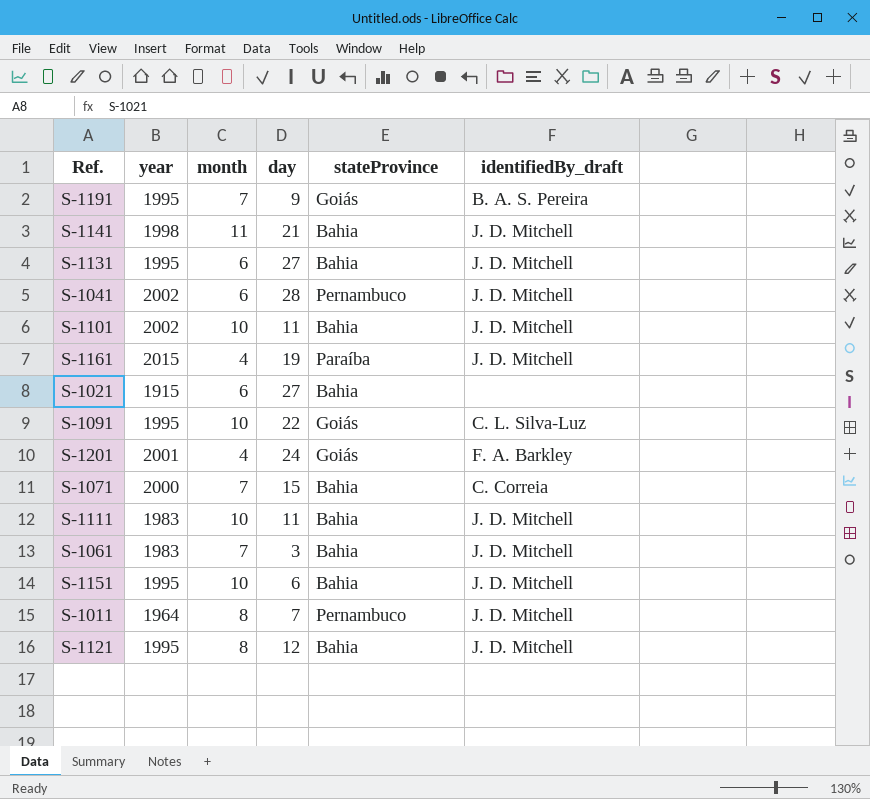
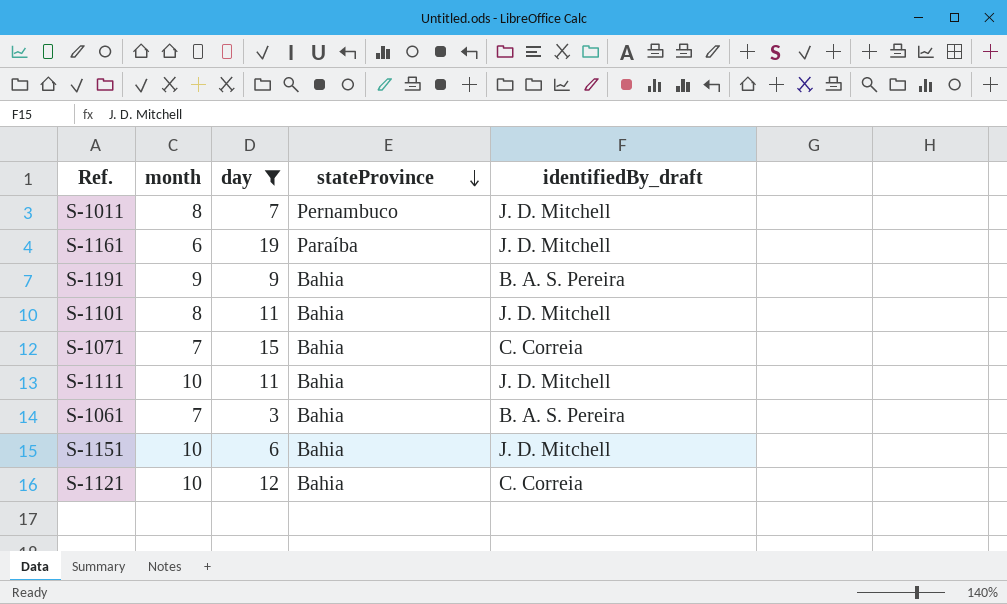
filter: none -> day <= 19
row order: none -> stateProvince descending
column year | position: 2 -> none
S-1161 | month: 4 -> 6
S-1191 | month: 7 -> 9
S-1191 | stateProvince: Goiás -> Bahia
S-1101 | month: 10 -> 8
S-1061 | identifiedBy_draft: J. D. Mitchell -> B. A. S. Pereira
S-1121 | month: 8 -> 10
S-1121 | identifiedBy_draft: J. D. Mitchell -> C. Correia

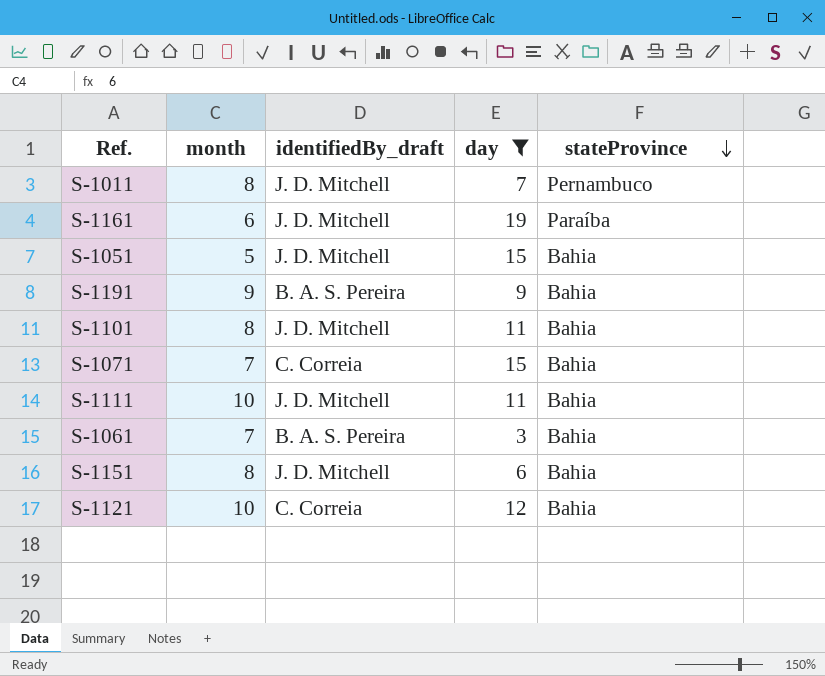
column identifiedBy_draft | position: 5 -> 3
row S-1051: none -> 5 | J. D. Mitchell | 15 | Bahia
S-1151 | month: 10 -> 8

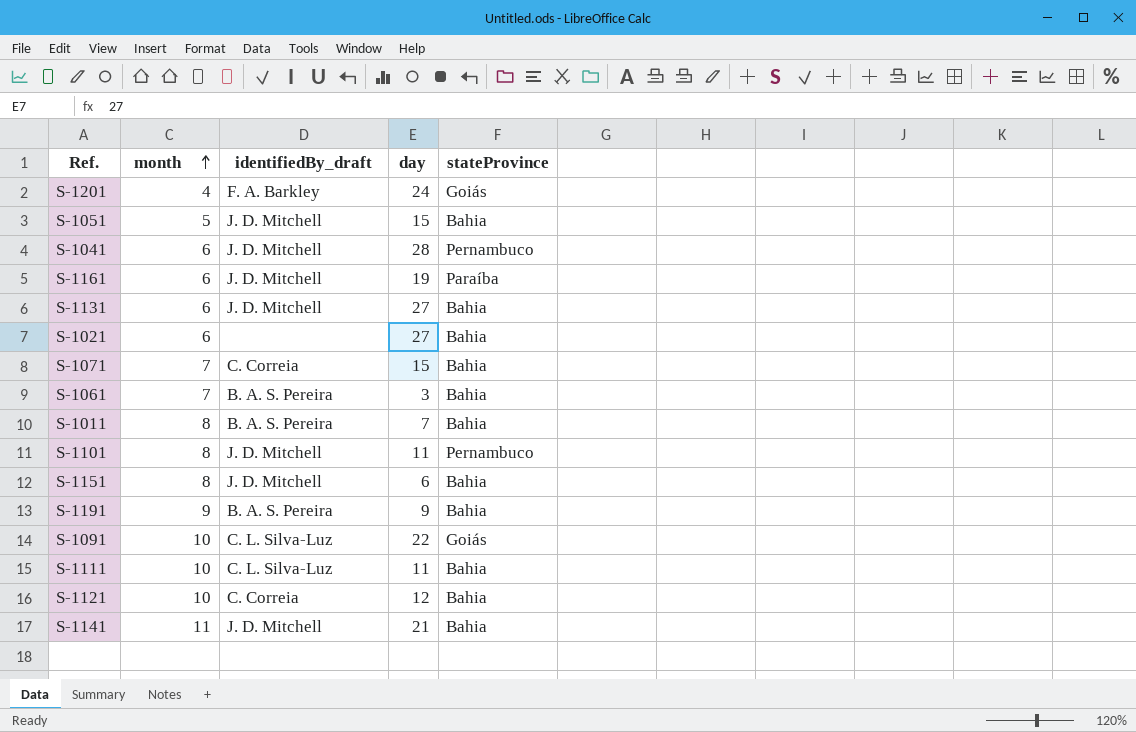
filter: day <= 19 -> none
row order: stateProvince descending -> month ascending
S-1011 | identifiedBy_draft: J. D. Mitchell -> B. A. S. Pereira
S-1011 | stateProvince: Pernambuco -> Bahia
S-1101 | stateProvince: Bahia -> Pernambuco
S-1111 | identifiedBy_draft: J. D. Mitchell -> C. L. Silva-Luz

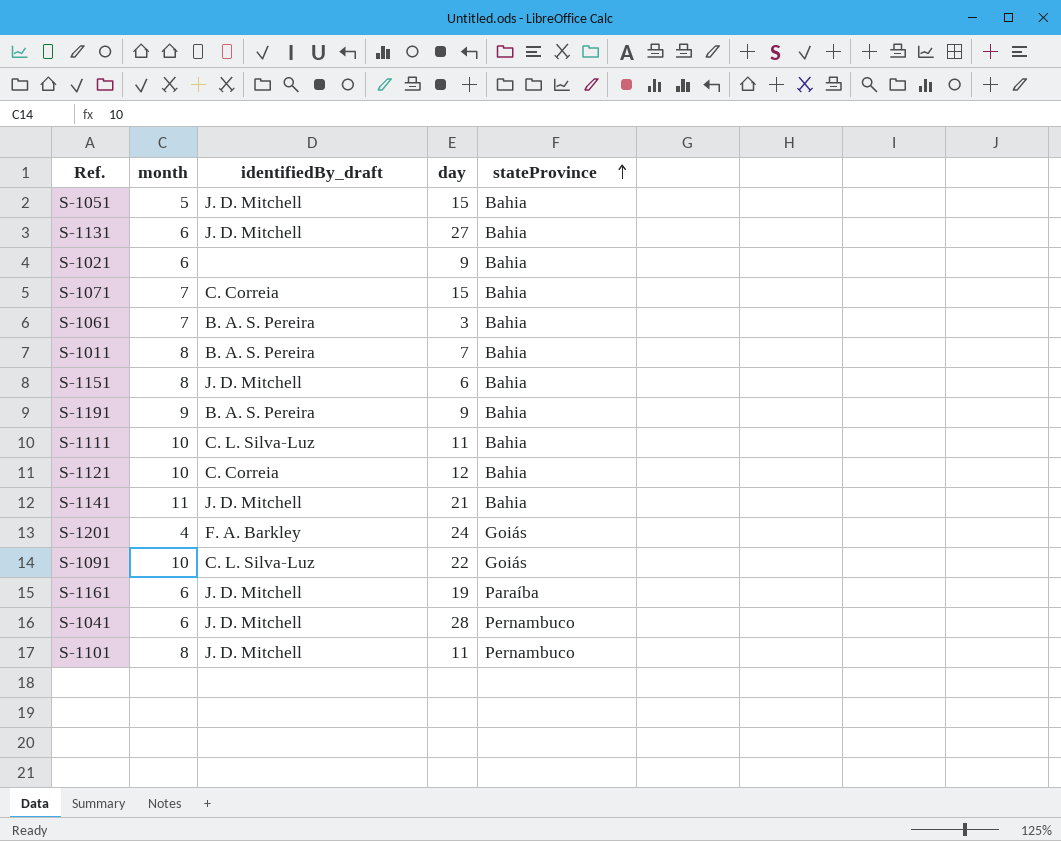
row order: month ascending -> stateProvince ascending
S-1021 | day: 27 -> 9

